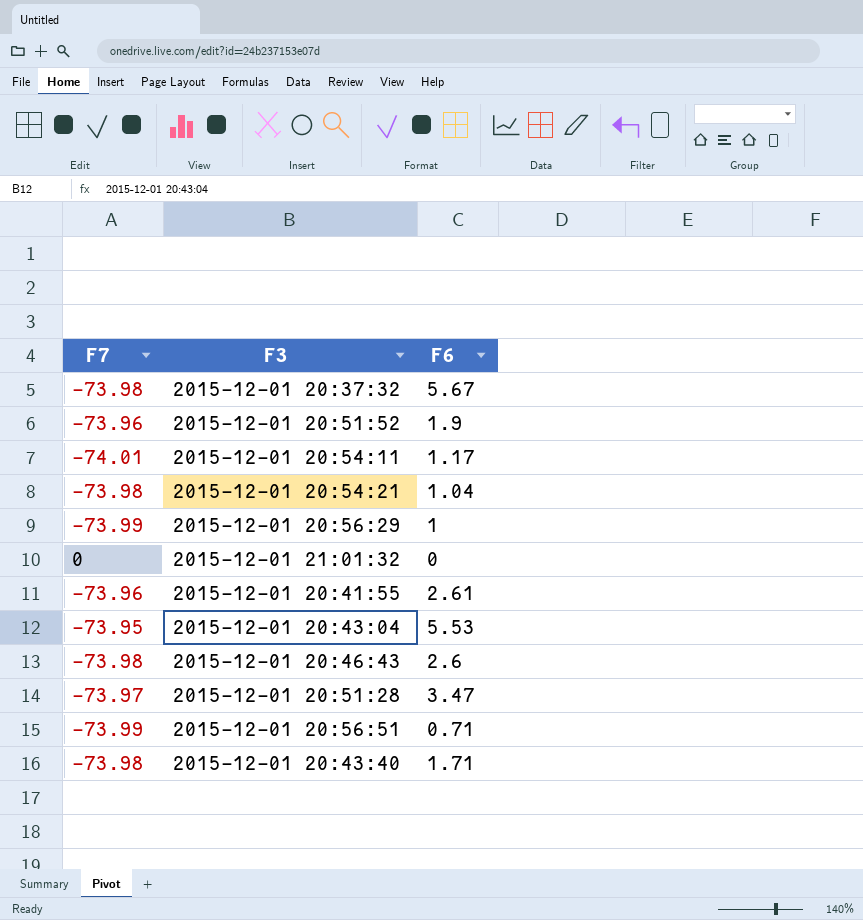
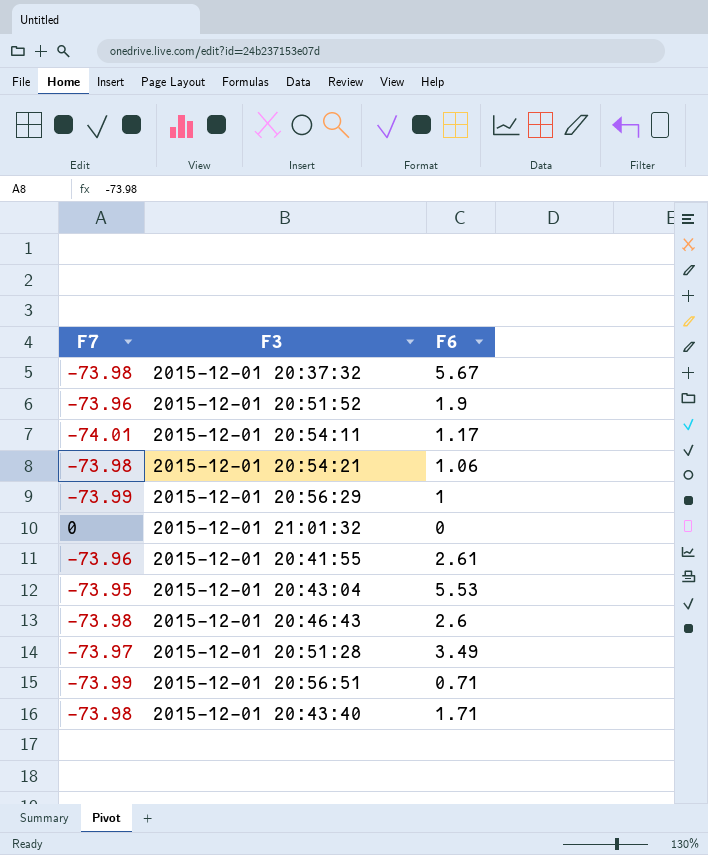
2015-12-01 20:54:21 | F6: 1.04 -> 1.06
2015-12-01 20:51:28 | F6: 3.47 -> 3.49

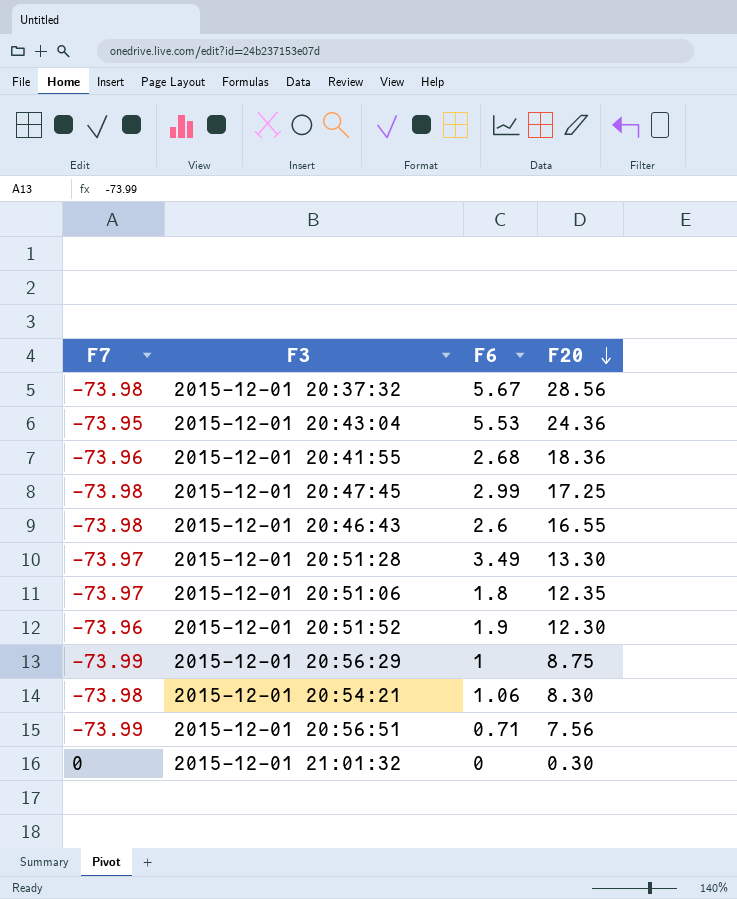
row order: none -> F20 descending
column F20 | position: none -> 4
row 2015-12-01 20:54:11: -74.01 | 1.17 -> none
row 2015-12-01 20:43:40: -73.98 | 1.71 -> none
2015-12-01 20:41:55 | F6: 2.61 -> 2.68
row 2015-12-01 20:47:45: none -> -73.98 | 2.99 | 17.25
row 2015-12-01 20:51:06: none -> -73.97 | 1.8 | 12.35

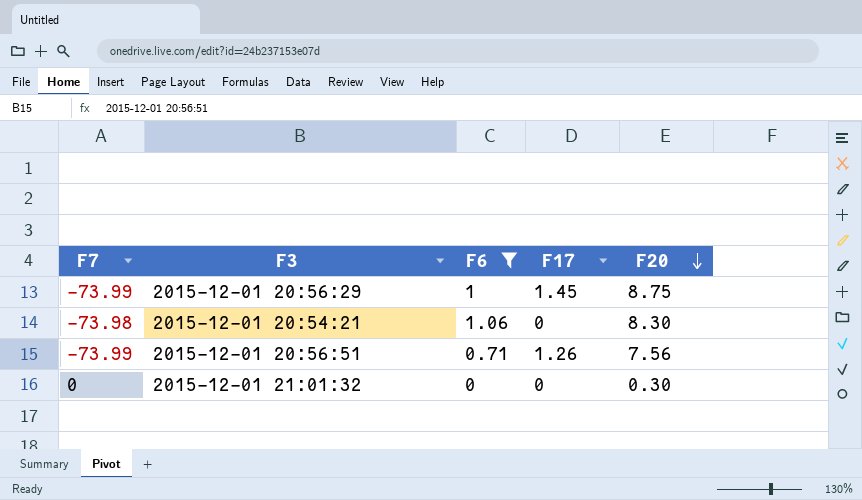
filter: none -> F6 <= 1.06
column F17 | position: none -> 4

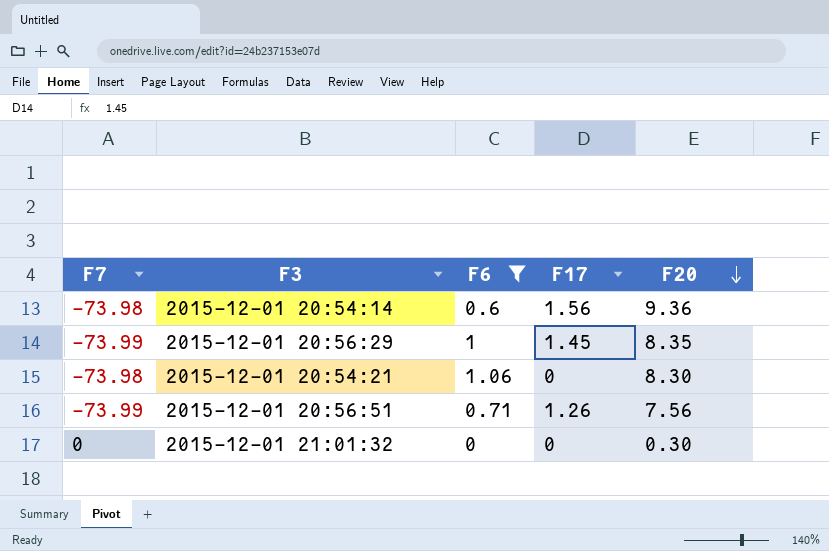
row 2015-12-01 20:54:14: none -> -73.98 | 0.6 | 1.56 | 9.36
2015-12-01 20:56:29 | F20: 8.75 -> 8.35

